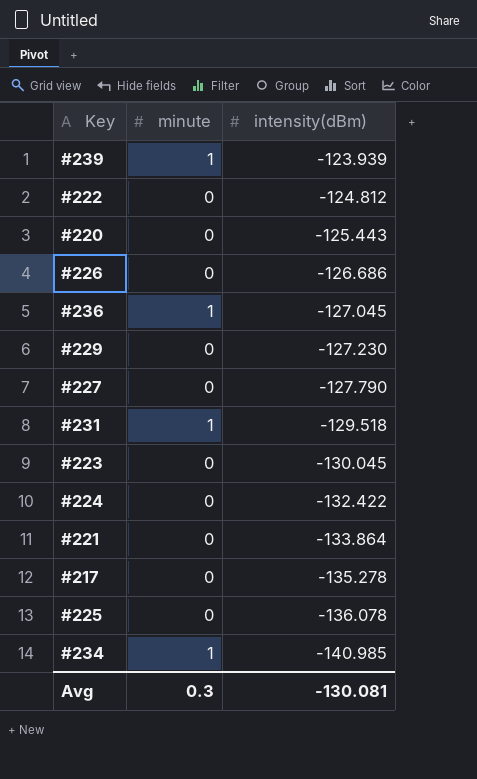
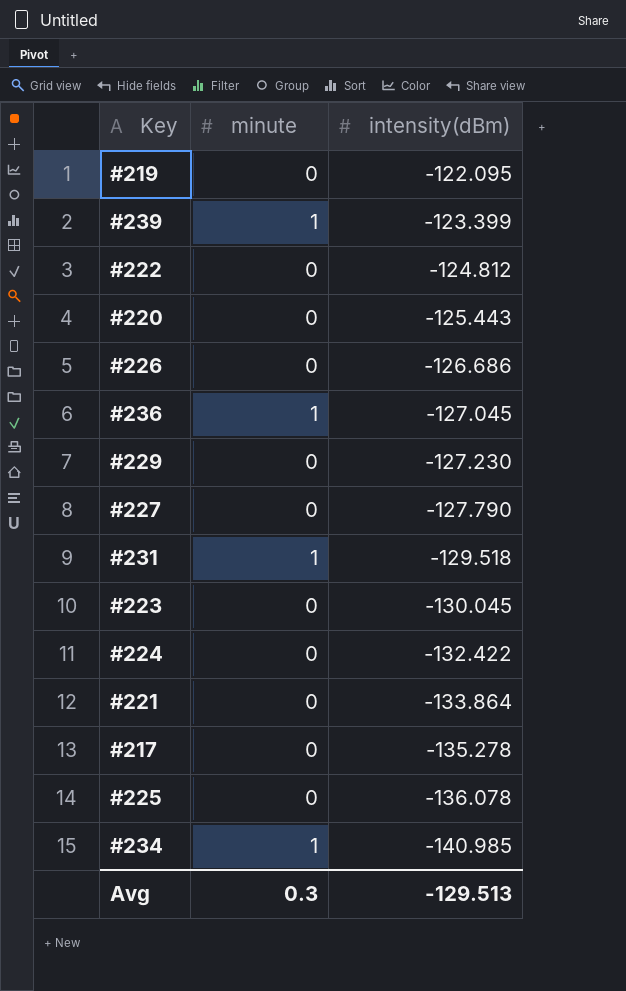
row #219: none -> 0 | -122.095
#239 | intensity(dBm): -123.939 -> -123.399
Avg | intensity(dBm): -130.081 -> -129.513

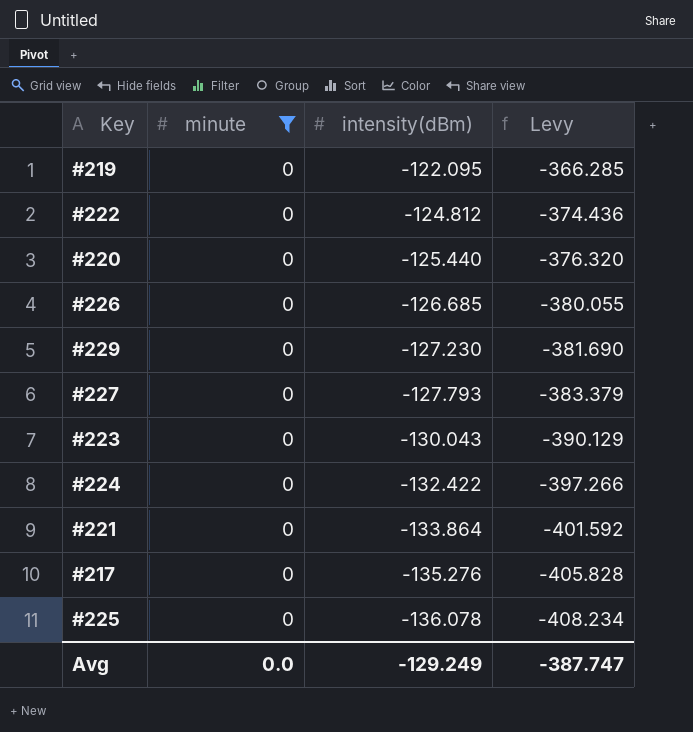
filter: none -> minute = 0
column Levy | formula: none -> [intensity(dBm)] * 3
#220 | intensity(dBm): -125.443 -> -125.440
#226 | intensity(dBm): -126.686 -> -126.685
#227 | intensity(dBm): -127.790 -> -127.793
#223 | intensity(dBm): -130.045 -> -130.043
#217 | intensity(dBm): -135.278 -> -135.276
Avg | minute: 0.3 -> 0.0
Avg | intensity(dBm): -129.513 -> -129.249

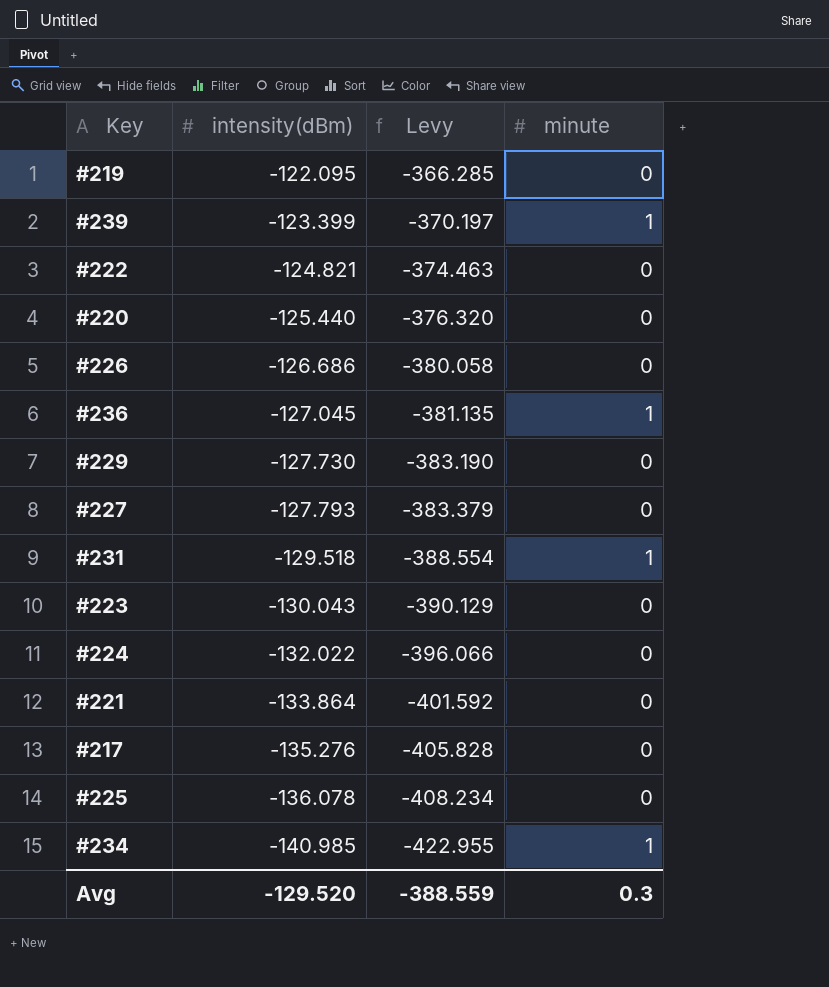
filter: minute = 0 -> none
column minute | position: 2 -> 4
#222 | intensity(dBm): -124.812 -> -124.821
#222 | Levy: -374.436 -> -374.463
#226 | intensity(dBm): -126.685 -> -126.686
#226 | Levy: -380.055 -> -380.058
#229 | intensity(dBm): -127.230 -> -127.730
#229 | Levy: -381.690 -> -383.190
#224 | intensity(dBm): -132.422 -> -132.022
#224 | Levy: -397.266 -> -396.066
Avg | intensity(dBm): -129.249 -> -129.520
Avg | Levy: -387.747 -> -388.559
Avg | minute: 0.0 -> 0.3

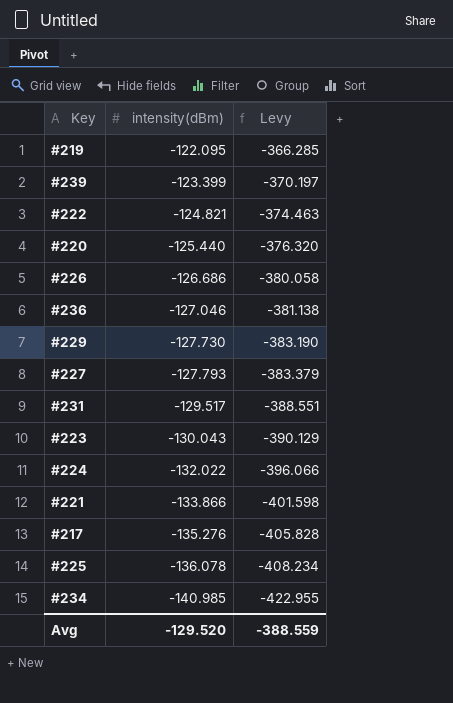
column minute | position: 4 -> none
#236 | intensity(dBm): -127.045 -> -127.046
#236 | Levy: -381.135 -> -381.138
#231 | intensity(dBm): -129.518 -> -129.517
#231 | Levy: -388.554 -> -388.551
#221 | intensity(dBm): -133.864 -> -133.866
#221 | Levy: -401.592 -> -401.598

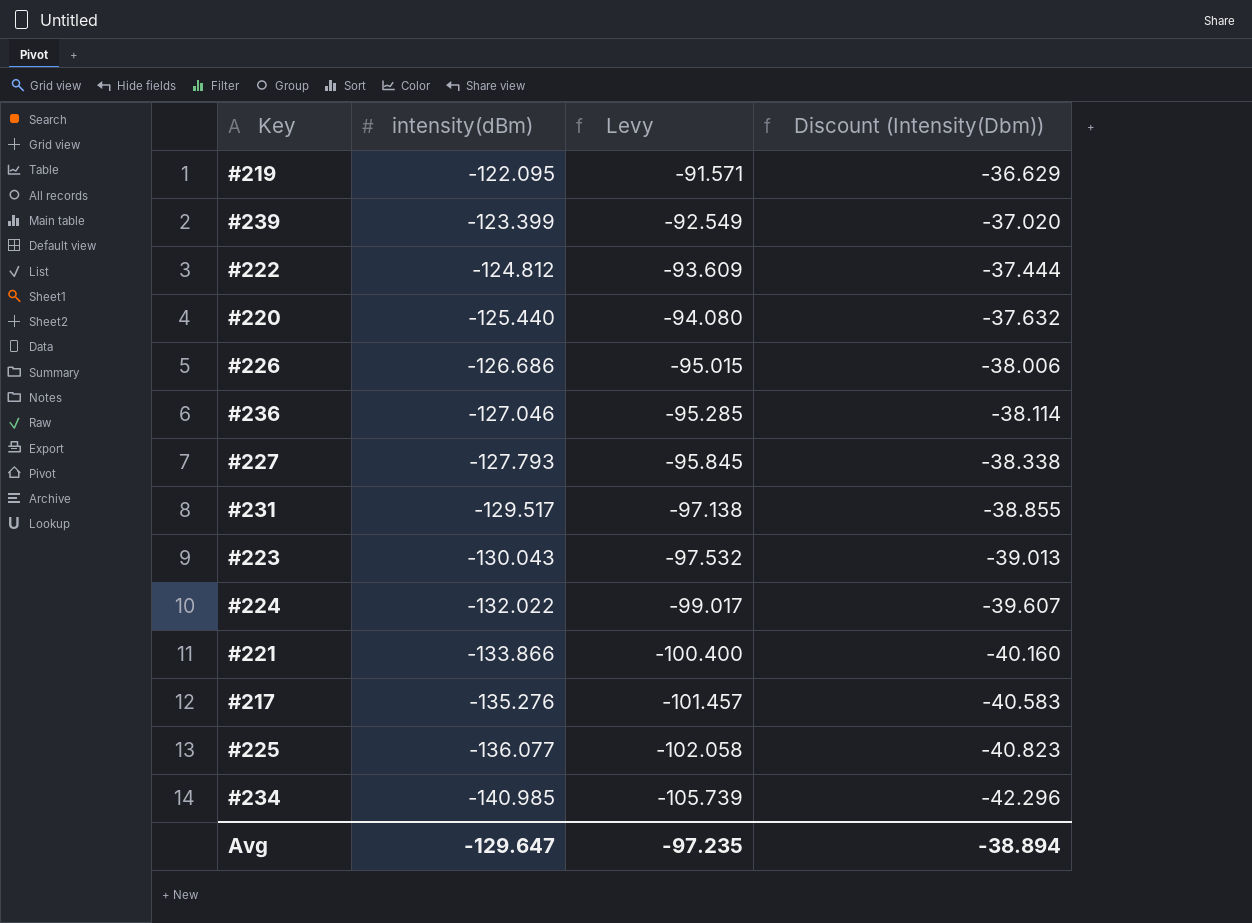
column Levy | formula: [intensity(dBm)] * 3 -> [intensity(dBm)] * 0.75
column Discount (Intensity(Dbm)) | formula: none -> [intensity(dBm)] * 0.3
row #229: -127.730 | -383.190 -> none
#222 | intensity(dBm): -124.821 -> -124.812
#225 | intensity(dBm): -136.078 -> -136.077
Avg | intensity(dBm): -129.520 -> -129.647
Avg | Levy: -388.559 -> -97.235

